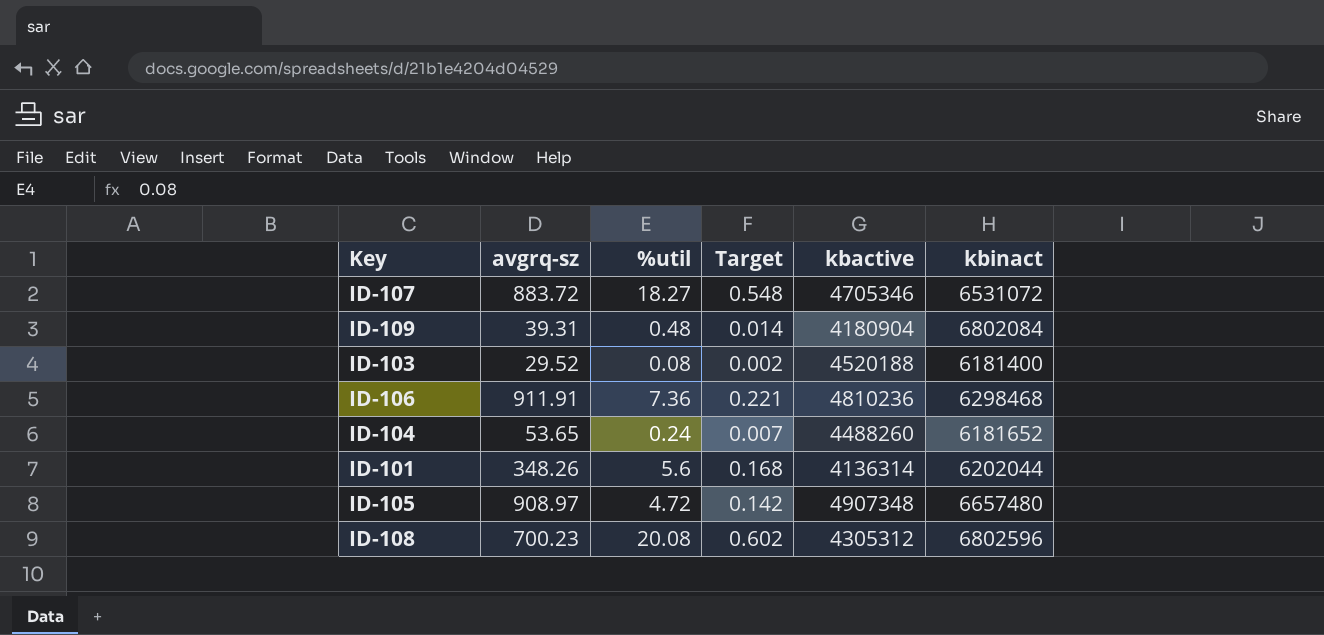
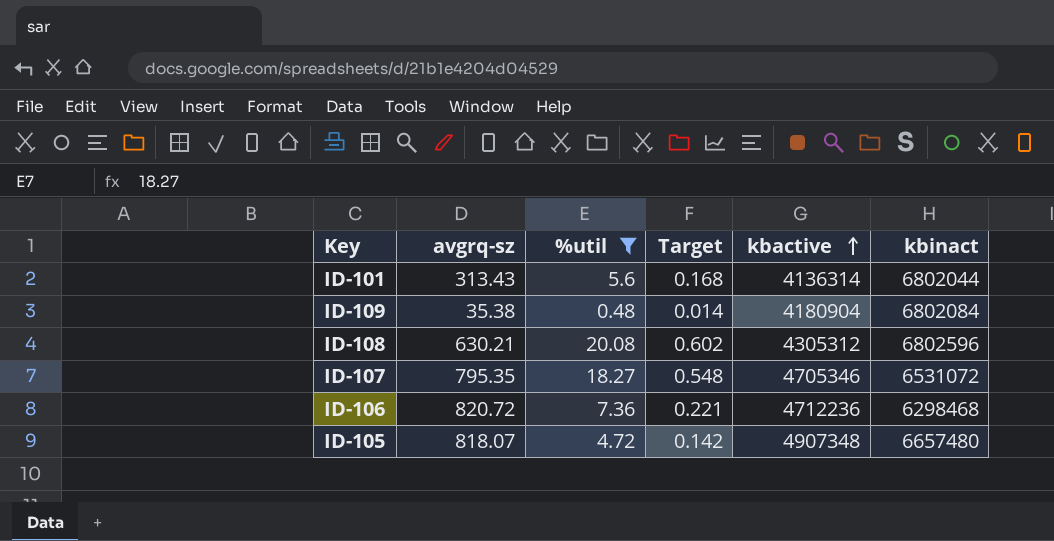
filter: none -> %util >= 0.48
row order: none -> kbactive ascending
ID-101 | avgrq-sz: 348.26 -> 313.43
ID-101 | kbinact: 6202044 -> 6802044
ID-109 | avgrq-sz: 39.31 -> 35.38
ID-108 | avgrq-sz: 700.23 -> 630.21
ID-107 | avgrq-sz: 883.72 -> 795.35
ID-106 | avgrq-sz: 911.91 -> 820.72
ID-106 | kbactive: 4810236 -> 4712236
ID-105 | avgrq-sz: 908.97 -> 818.07

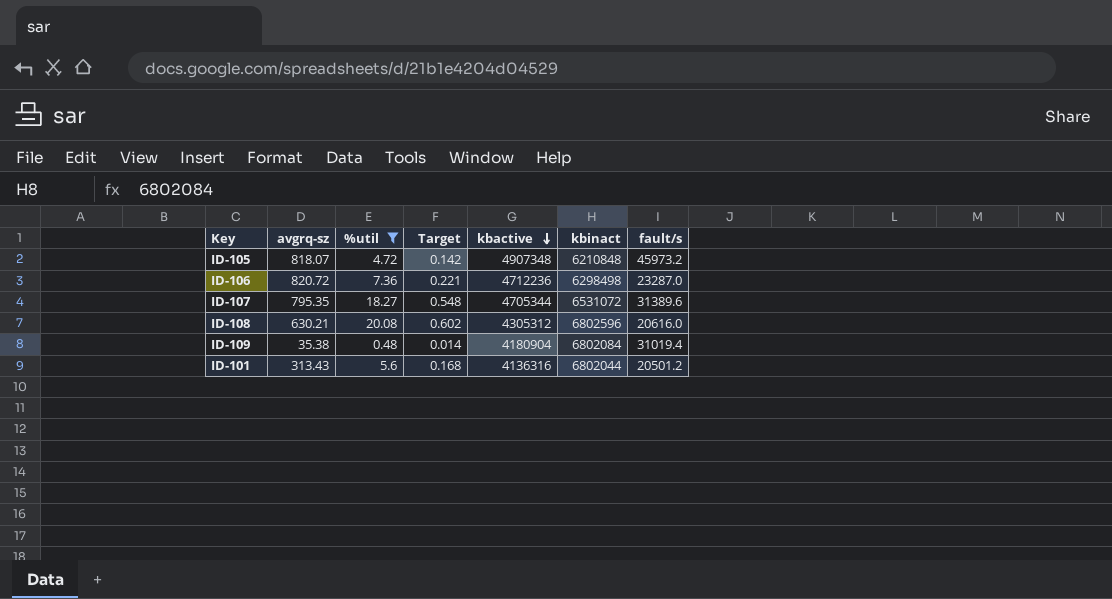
row order: kbactive ascending -> kbactive descending
column fault/s | position: none -> 7
ID-105 | kbinact: 6657480 -> 6210848
ID-106 | kbinact: 6298468 -> 6298498
ID-107 | kbactive: 4705346 -> 4705344
ID-101 | kbactive: 4136314 -> 4136316

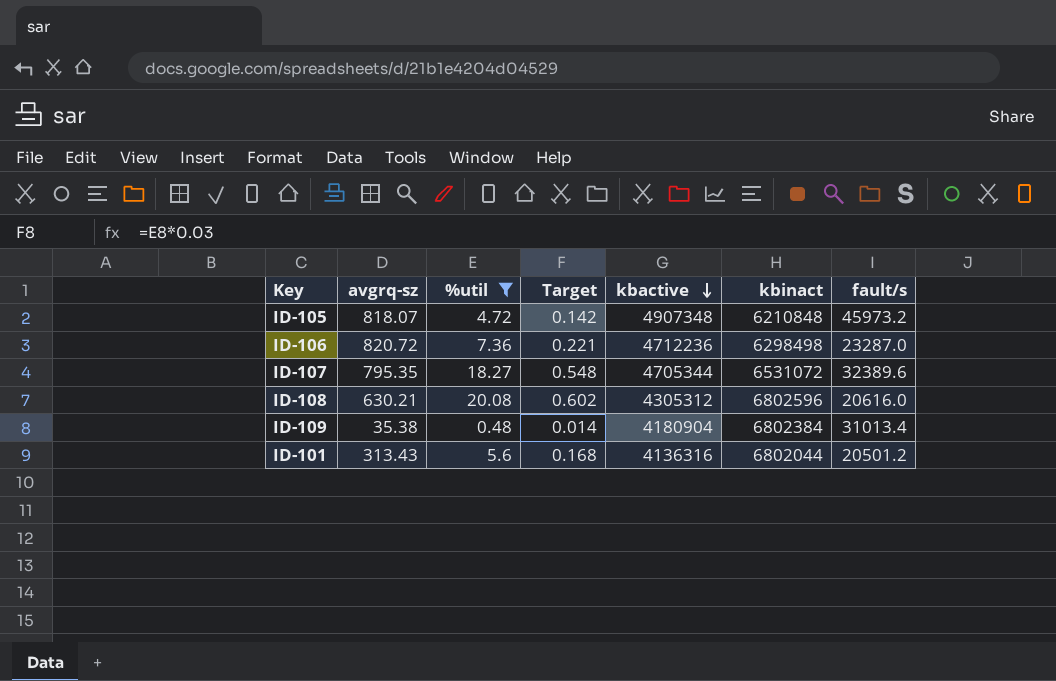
ID-107 | fault/s: 31389.6 -> 32389.6
ID-109 | kbinact: 6802084 -> 6802384
ID-109 | fault/s: 31019.4 -> 31013.4

